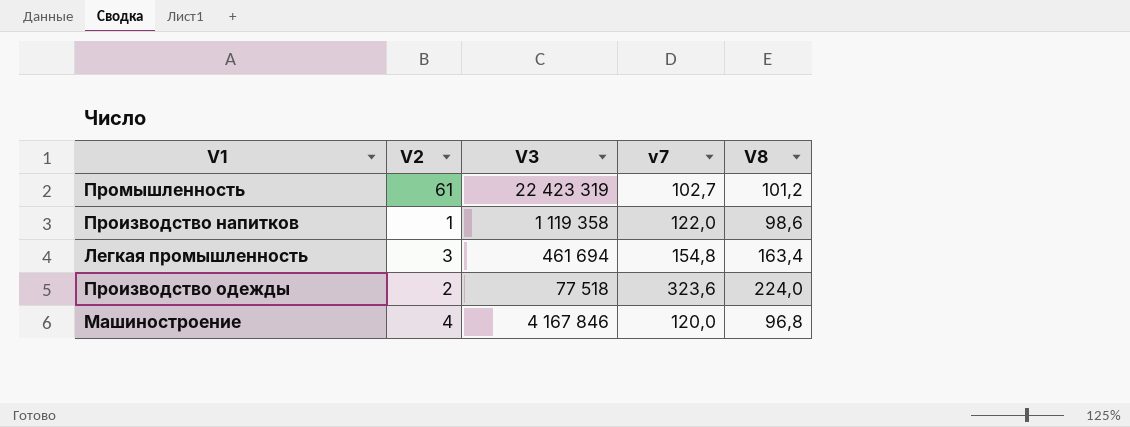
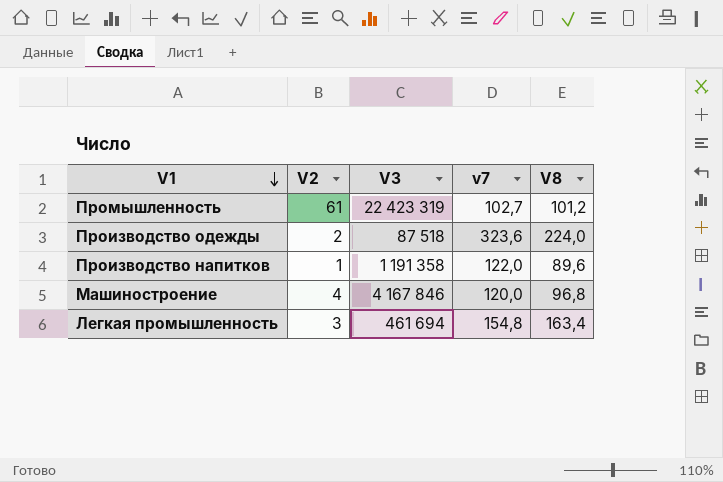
row order: none -> V1 descending
Производство одежды | V3: 77 518 -> 87 518
Производство напитков | V3: 1 119 358 -> 1 191 358
Производство напитков | V8: 98,6 -> 89,6

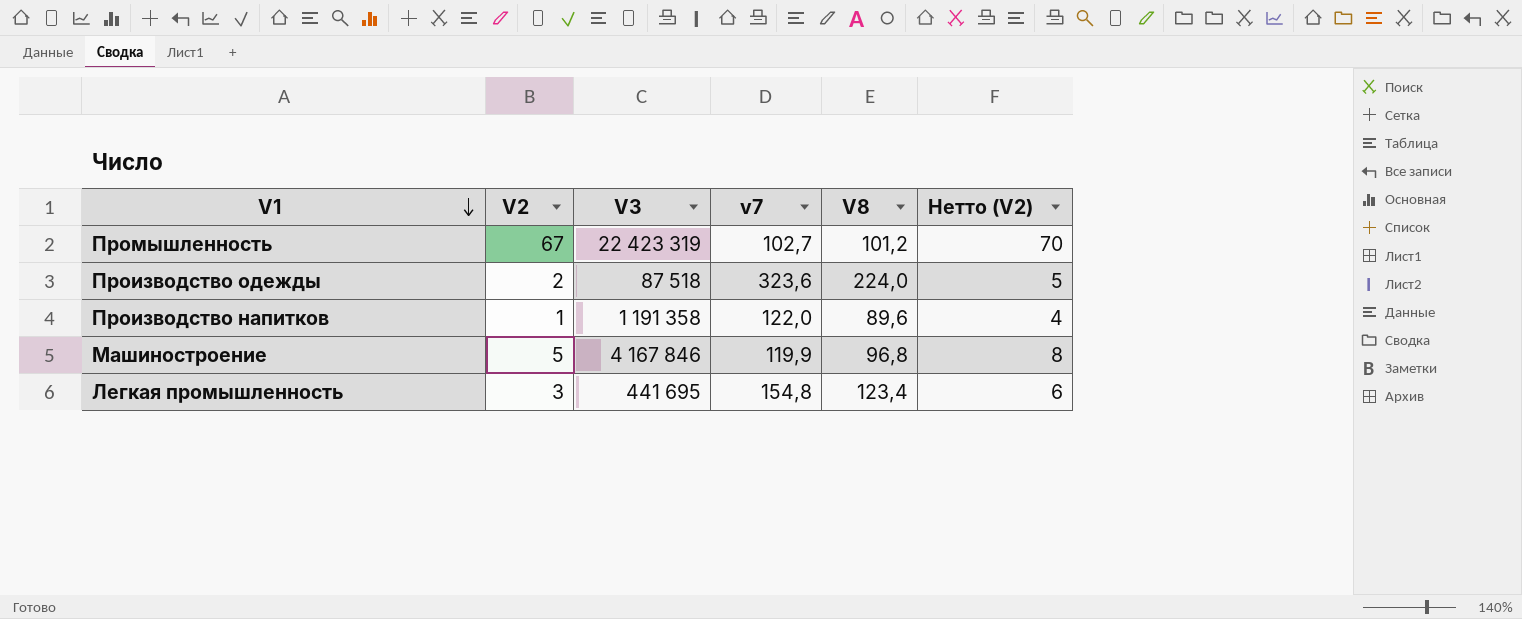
column Нетто (V2) | formula: none -> [V2] + 3
Промышленность | V2: 61 -> 67
Машиностроение | V2: 4 -> 5
Машиностроение | v7: 120,0 -> 119,9
Легкая промышленность | V3: 461 694 -> 441 695
Легкая промышленность | V8: 163,4 -> 123,4

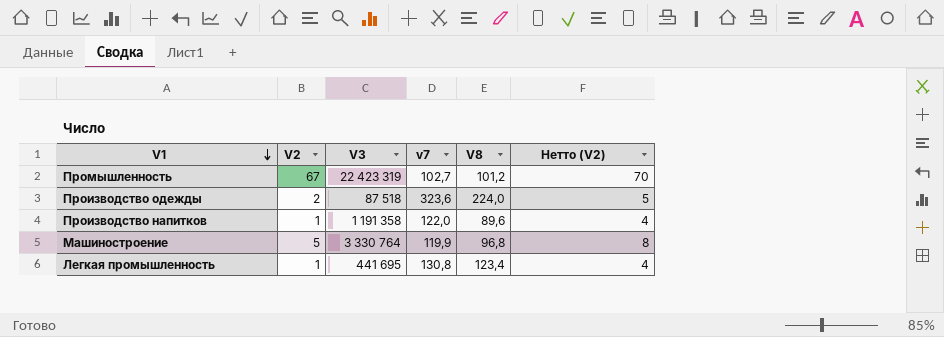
Машиностроение | V3: 4 167 846 -> 3 330 764
Легкая промышленность | V2: 3 -> 1
Легкая промышленность | v7: 154,8 -> 130,8
Легкая промышленность | Нетто (V2): 6 -> 4

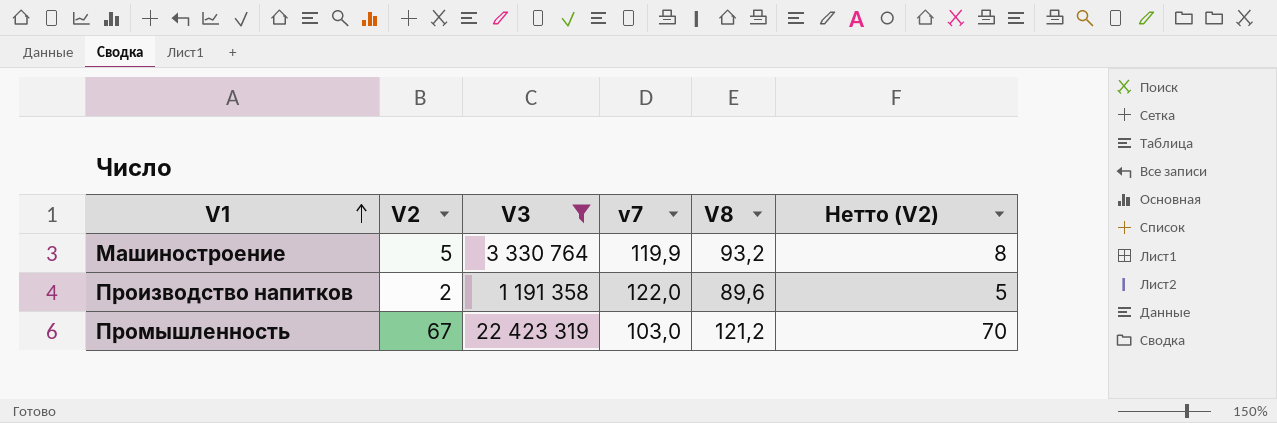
filter: none -> V3 >= 1 191 358
row order: V1 descending -> V1 ascending
Машиностроение | V8: 96,8 -> 93,2
Производство напитков | V2: 1 -> 2
Производство напитков | Нетто (V2): 4 -> 5
Промышленность | v7: 102,7 -> 103,0
Промышленность | V8: 101,2 -> 121,2

